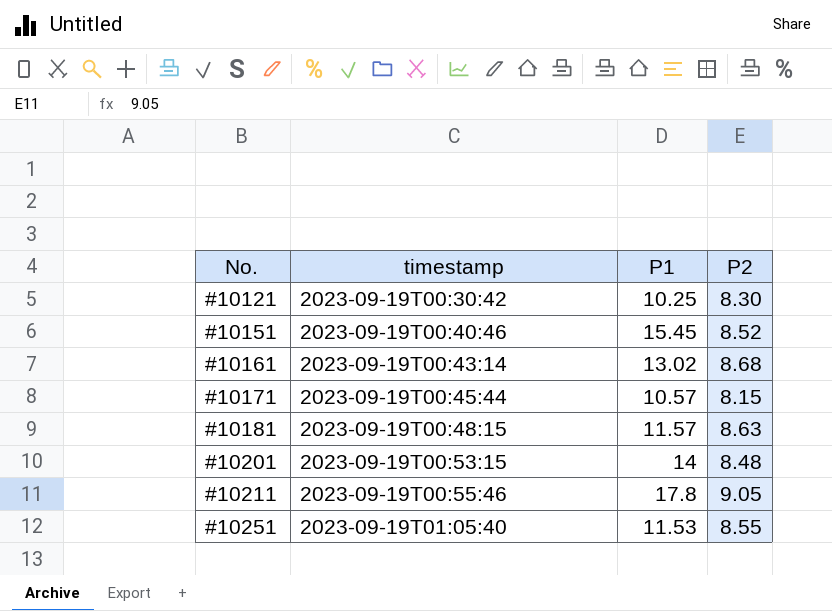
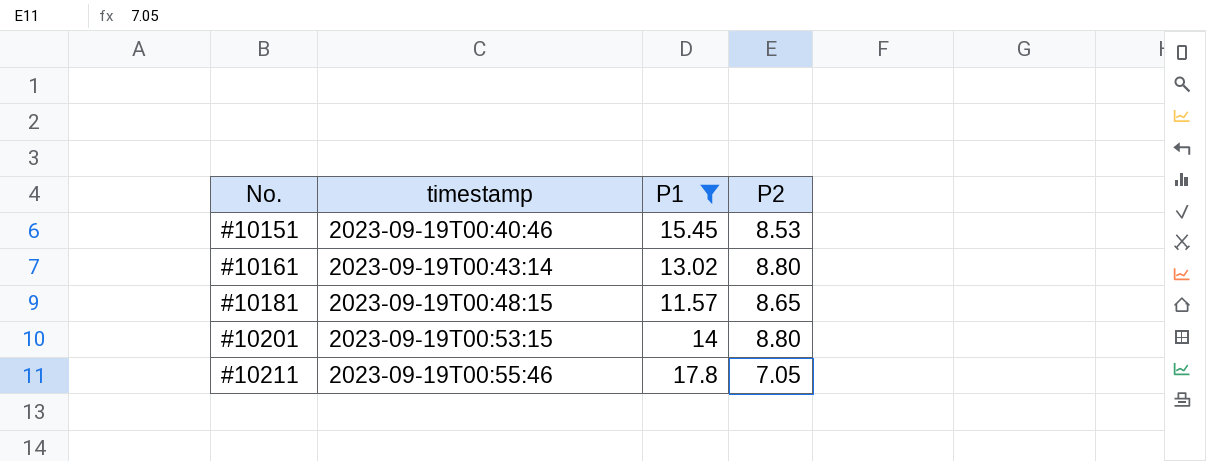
filter: none -> P1 >= 11.57
#10151 | P2: 8.52 -> 8.53
#10161 | P2: 8.68 -> 8.80
#10181 | P2: 8.63 -> 8.65
#10201 | P2: 8.48 -> 8.80
#10211 | P2: 9.05 -> 7.05

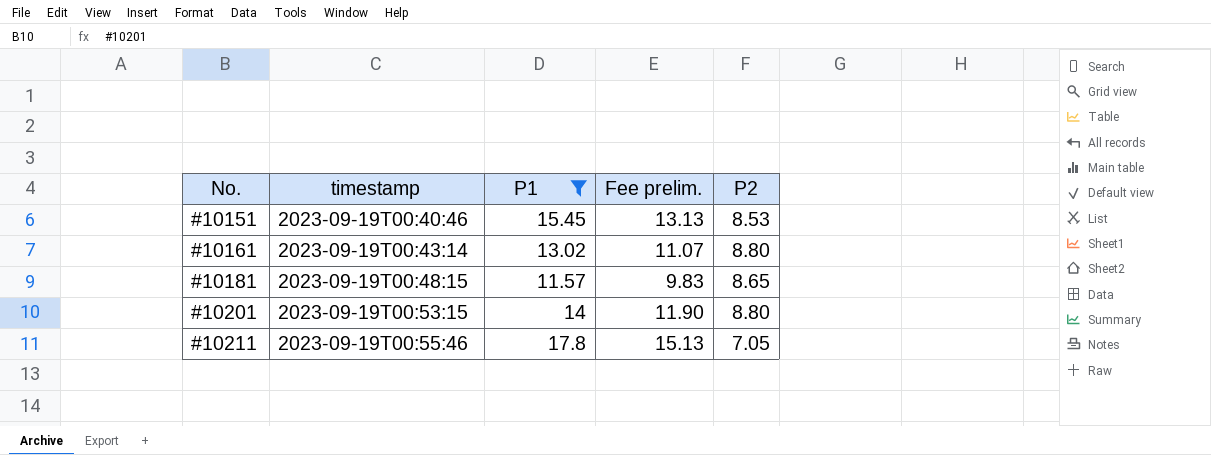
column Fee prelim. | formula: none -> [P1] * 0.85

